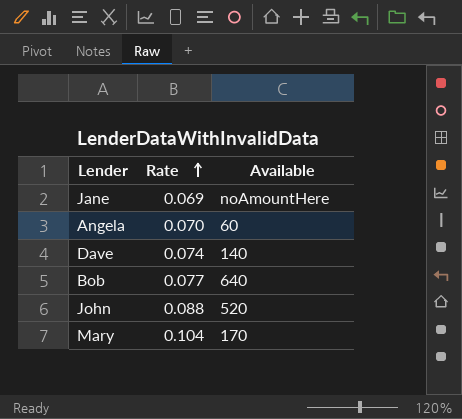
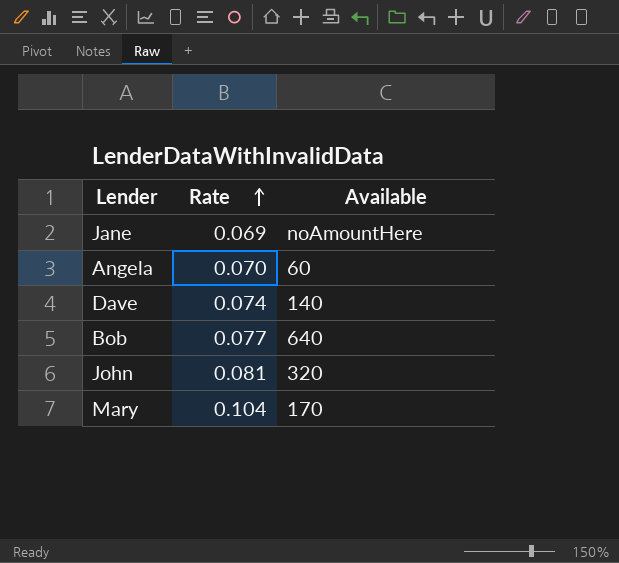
John | Rate: 0.088 -> 0.081
John | Available: 520 -> 320

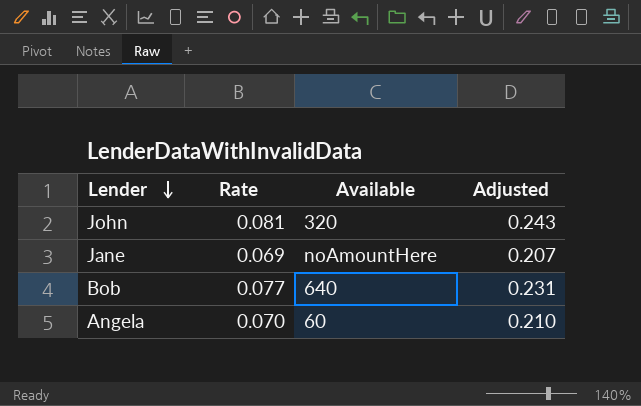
row order: Rate ascending -> Lender descending
column Adjusted | formula: none -> [Rate] * 3
row Dave: 0.074 | 140 -> none
row Mary: 0.104 | 170 -> none

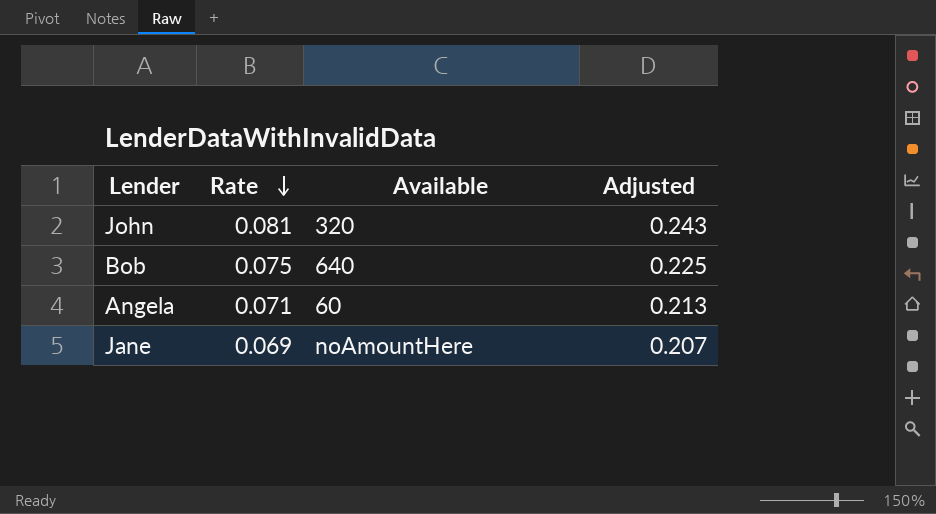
row order: Lender descending -> Rate descending
Bob | Rate: 0.077 -> 0.075
Bob | Adjusted: 0.231 -> 0.225
Angela | Rate: 0.070 -> 0.071
Angela | Adjusted: 0.210 -> 0.213

